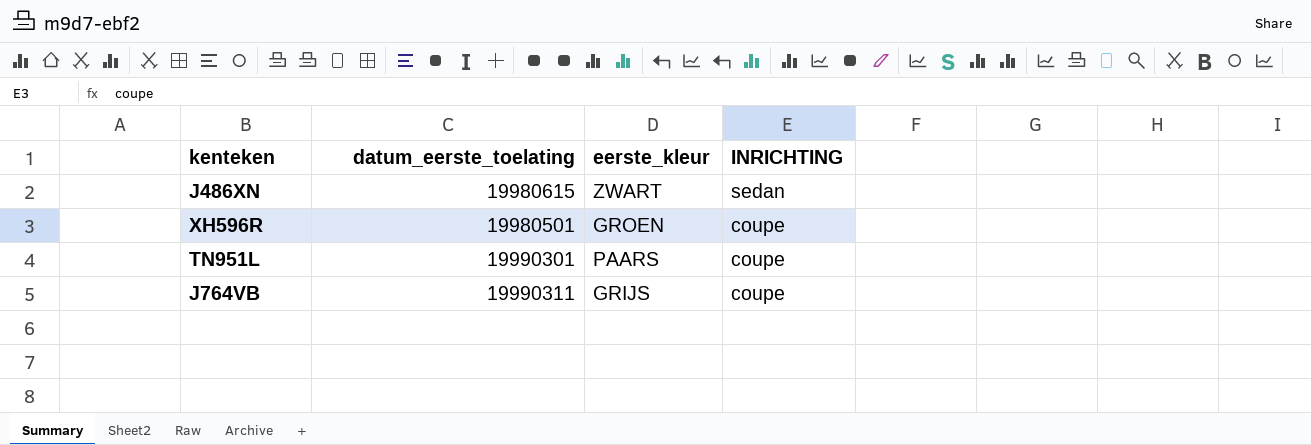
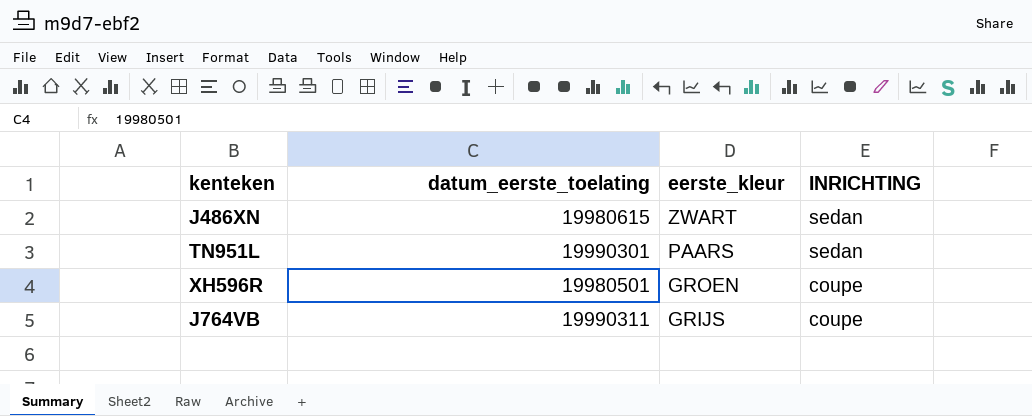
row order: INRICHTING descending -> eerste_kleur descending
TN951L | INRICHTING: coupe -> sedan

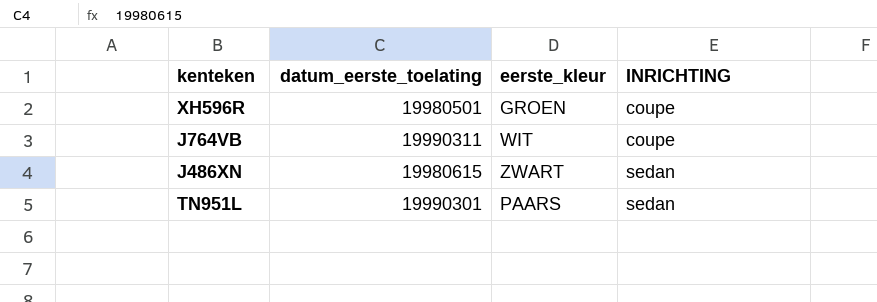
row order: eerste_kleur descending -> INRICHTING ascending
J764VB | eerste_kleur: GRIJS -> WIT

